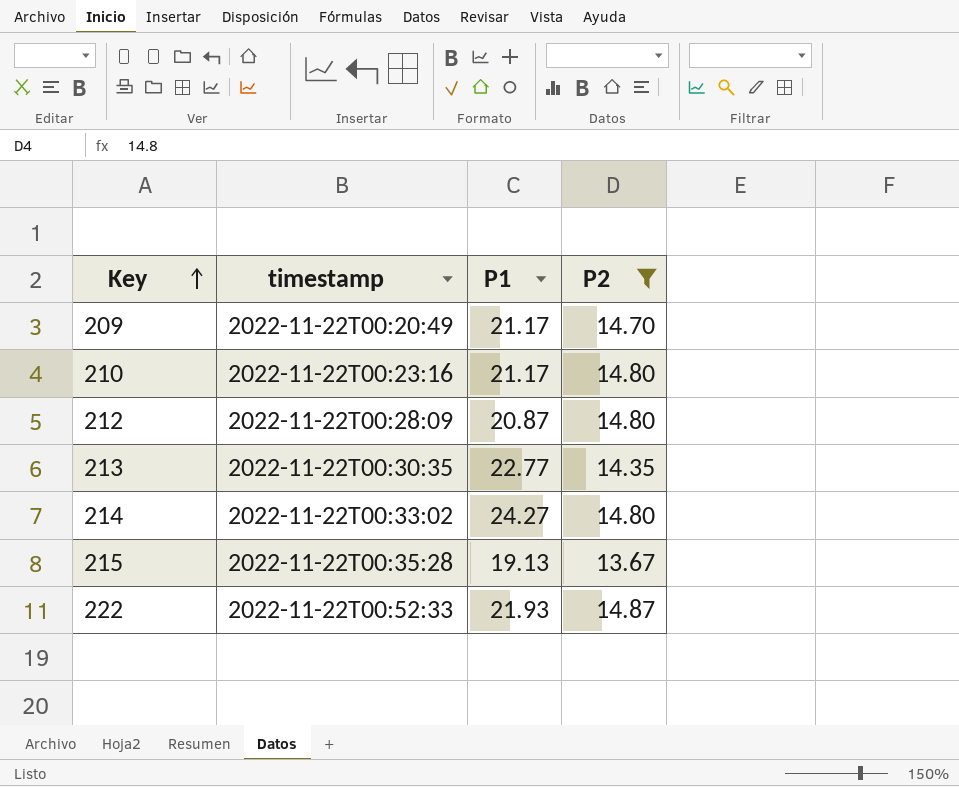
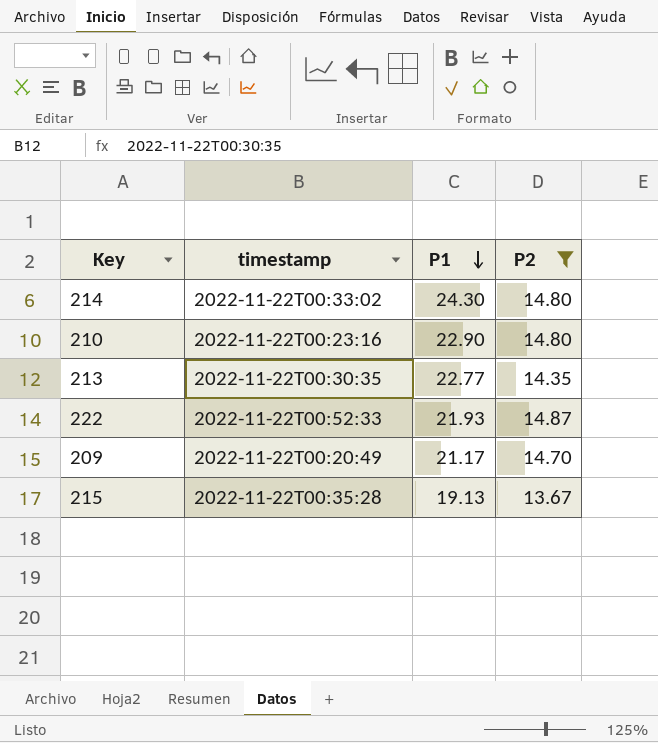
row order: Key ascending -> P1 descending
row 212: 2022-11-22T00:28:09 | 20.87 | 14.80 -> none
214 | P1: 24.27 -> 24.30
210 | P1: 21.17 -> 22.90

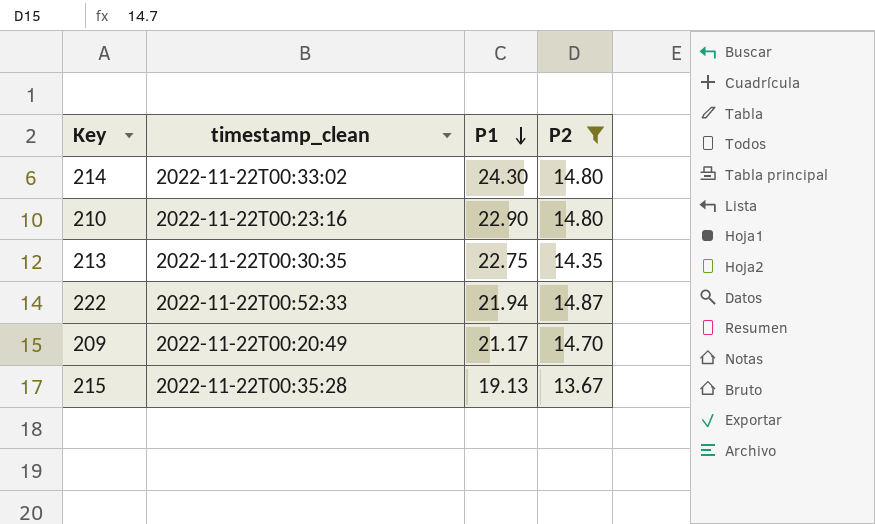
column name: timestamp -> timestamp_clean
213 | P1: 22.77 -> 22.75
222 | P1: 21.93 -> 21.94

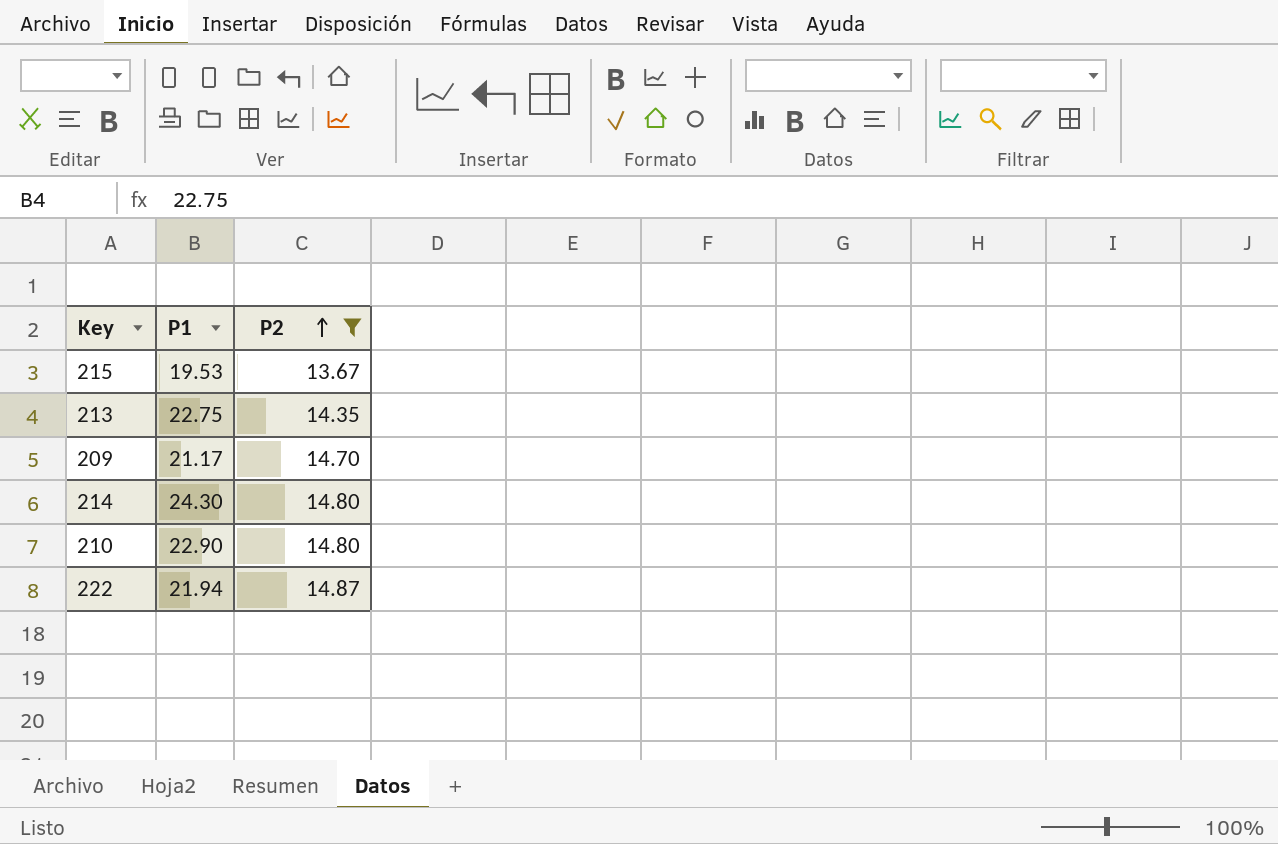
row order: P1 descending -> P2 ascending
column timestamp_clean | position: 2 -> none
215 | P1: 19.13 -> 19.53

